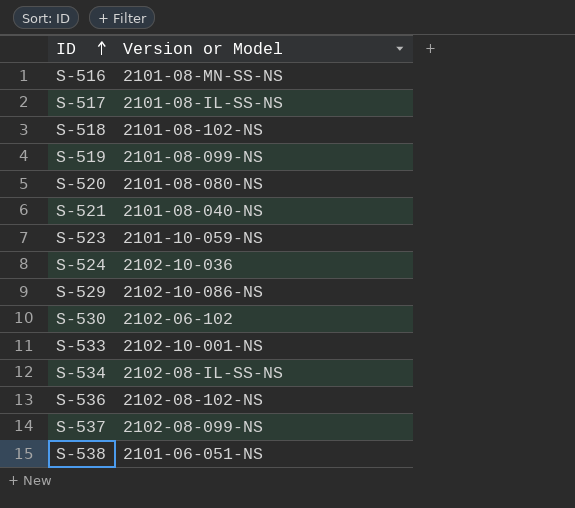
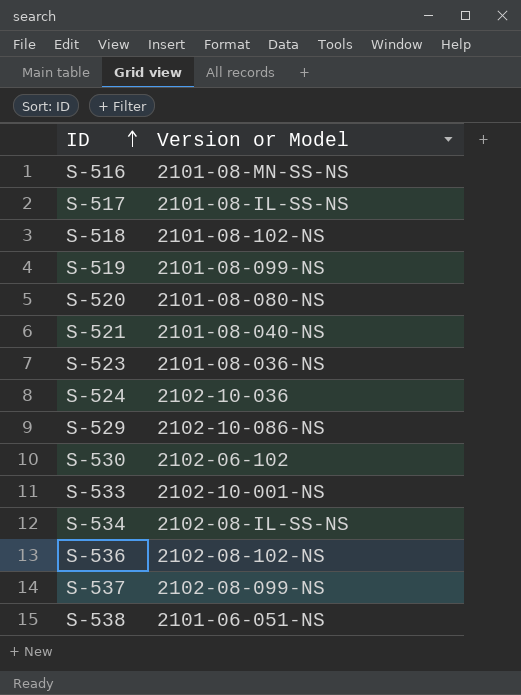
S-523 | Version or Model: 2101-10-059-NS -> 2101-08-036-NS

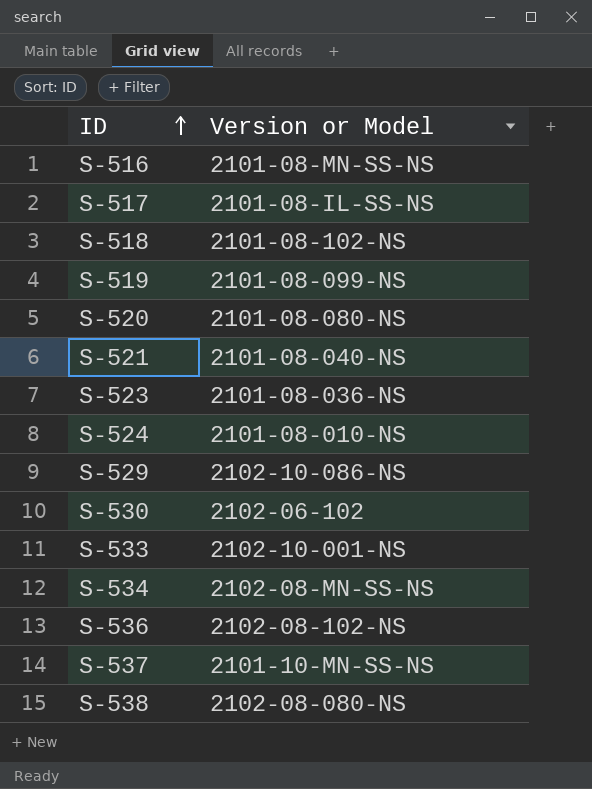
S-524 | Version or Model: 2102-10-036 -> 2101-08-010-NS
S-534 | Version or Model: 2102-08-IL-SS-NS -> 2102-08-MN-SS-NS
S-537 | Version or Model: 2102-08-099-NS -> 2101-10-MN-SS-NS
S-538 | Version or Model: 2101-06-051-NS -> 2102-08-080-NS

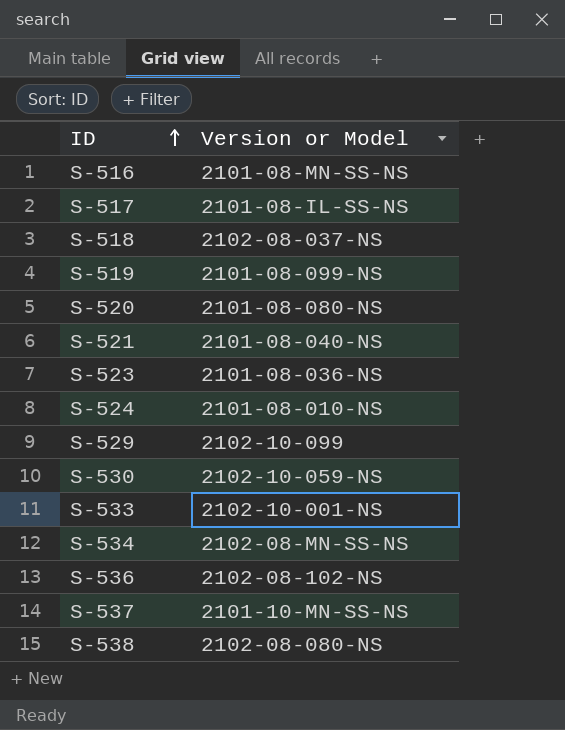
S-518 | Version or Model: 2101-08-102-NS -> 2102-08-037-NS
S-529 | Version or Model: 2102-10-086-NS -> 2102-10-099
S-530 | Version or Model: 2102-06-102 -> 2102-10-059-NS

